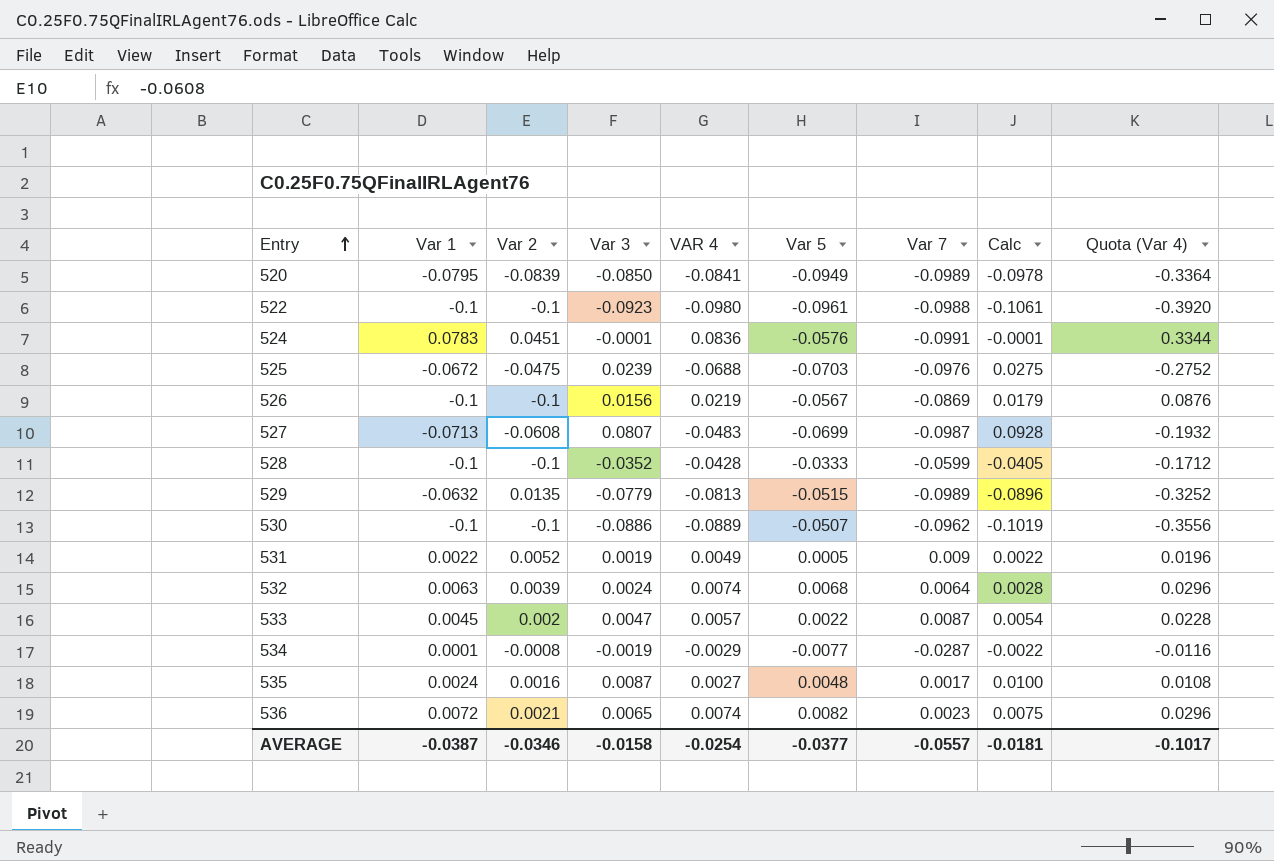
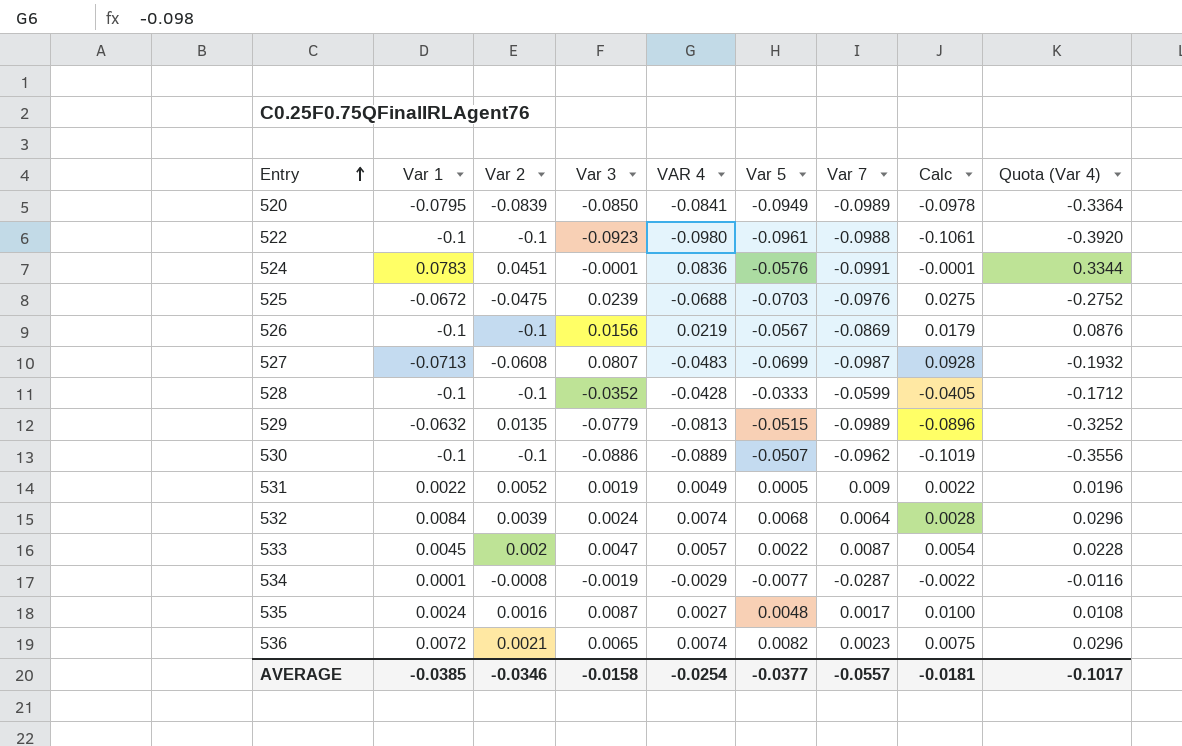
532 | Var 1: 0.0063 -> 0.0084
AVERAGE | Var 1: -0.0387 -> -0.0385

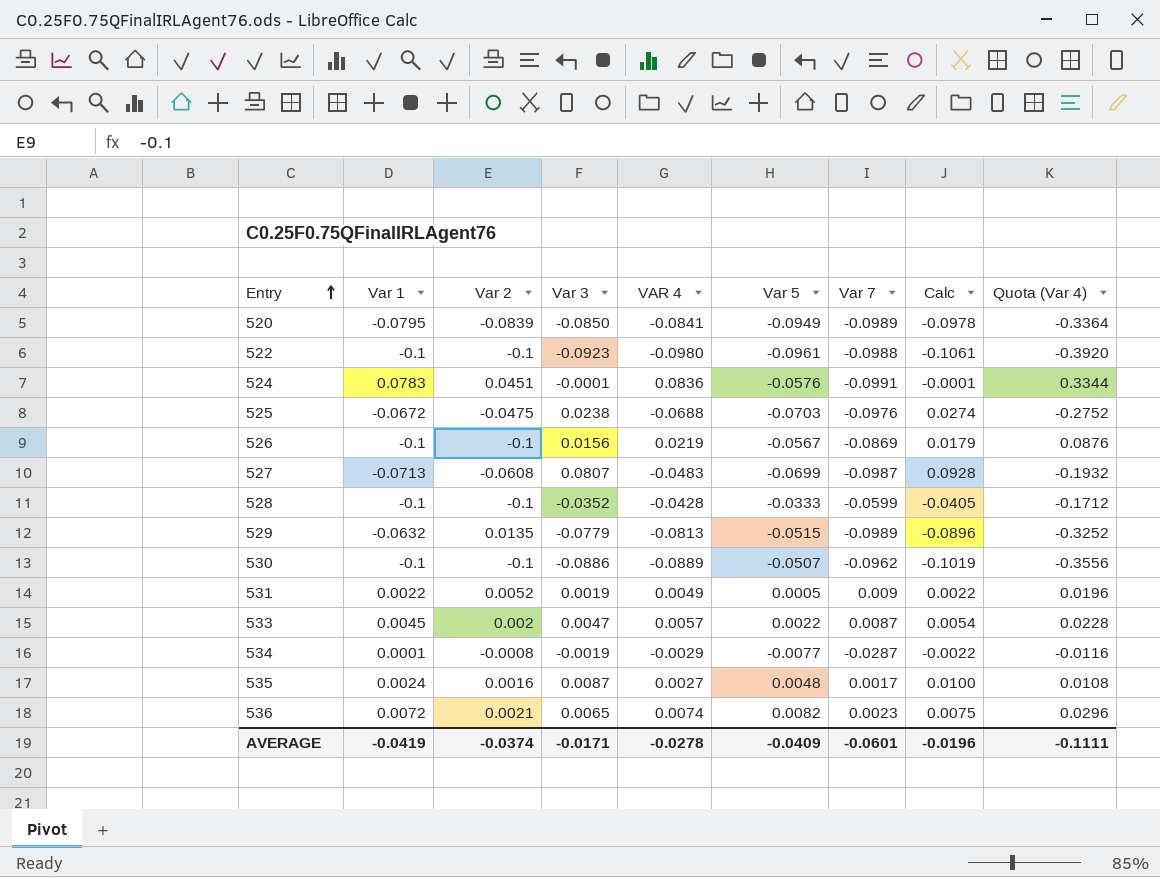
row 532: 0.0084 | 0.0039 | 0.0024 | 0.0074 | 0.0068 | 0.0064 | 0.0028 | 0.0296 -> none
525 | Var 3: 0.0239 -> 0.0238
525 | Calc: 0.0275 -> 0.0274
AVERAGE | Var 1: -0.0385 -> -0.0419
AVERAGE | Var 2: -0.0346 -> -0.0374
AVERAGE | Var 3: -0.0158 -> -0.0171
AVERAGE | VAR 4: -0.0254 -> -0.0278
AVERAGE | Var 5: -0.0377 -> -0.0409
AVERAGE | Var 7: -0.0557 -> -0.0601
AVERAGE | Calc: -0.0181 -> -0.0196
AVERAGE | Quota (Var 4): -0.1017 -> -0.1111

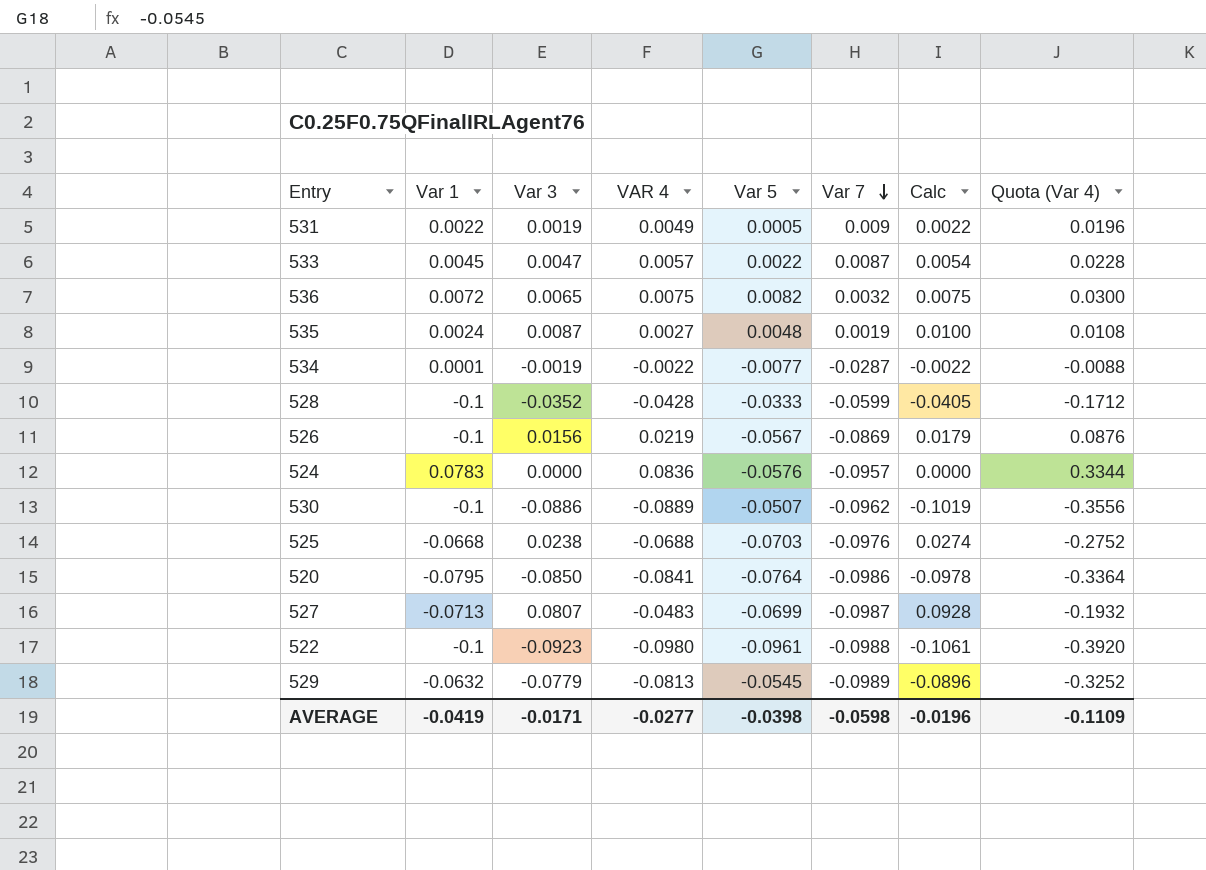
row order: Entry ascending -> Var 7 descending
column Var 2 | position: 3 -> none
536 | VAR 4: 0.0074 -> 0.0075
536 | Var 7: 0.0023 -> 0.0032
536 | Quota (Var 4): 0.0296 -> 0.0300
535 | Var 7: 0.0017 -> 0.0019
534 | VAR 4: -0.0029 -> -0.0022
534 | Quota (Var 4): -0.0116 -> -0.0088
524 | Var 3: -0.0001 -> 0.0000
524 | Var 7: -0.0991 -> -0.0957
524 | Calc: -0.0001 -> 0.0000
525 | Var 1: -0.0672 -> -0.0668
520 | Var 5: -0.0949 -> -0.0764
520 | Var 7: -0.0989 -> -0.0986
529 | Var 5: -0.0515 -> -0.0545
AVERAGE | VAR 4: -0.0278 -> -0.0277
AVERAGE | Var 5: -0.0409 -> -0.0398
AVERAGE | Var 7: -0.0601 -> -0.0598
AVERAGE | Quota (Var 4): -0.1111 -> -0.1109

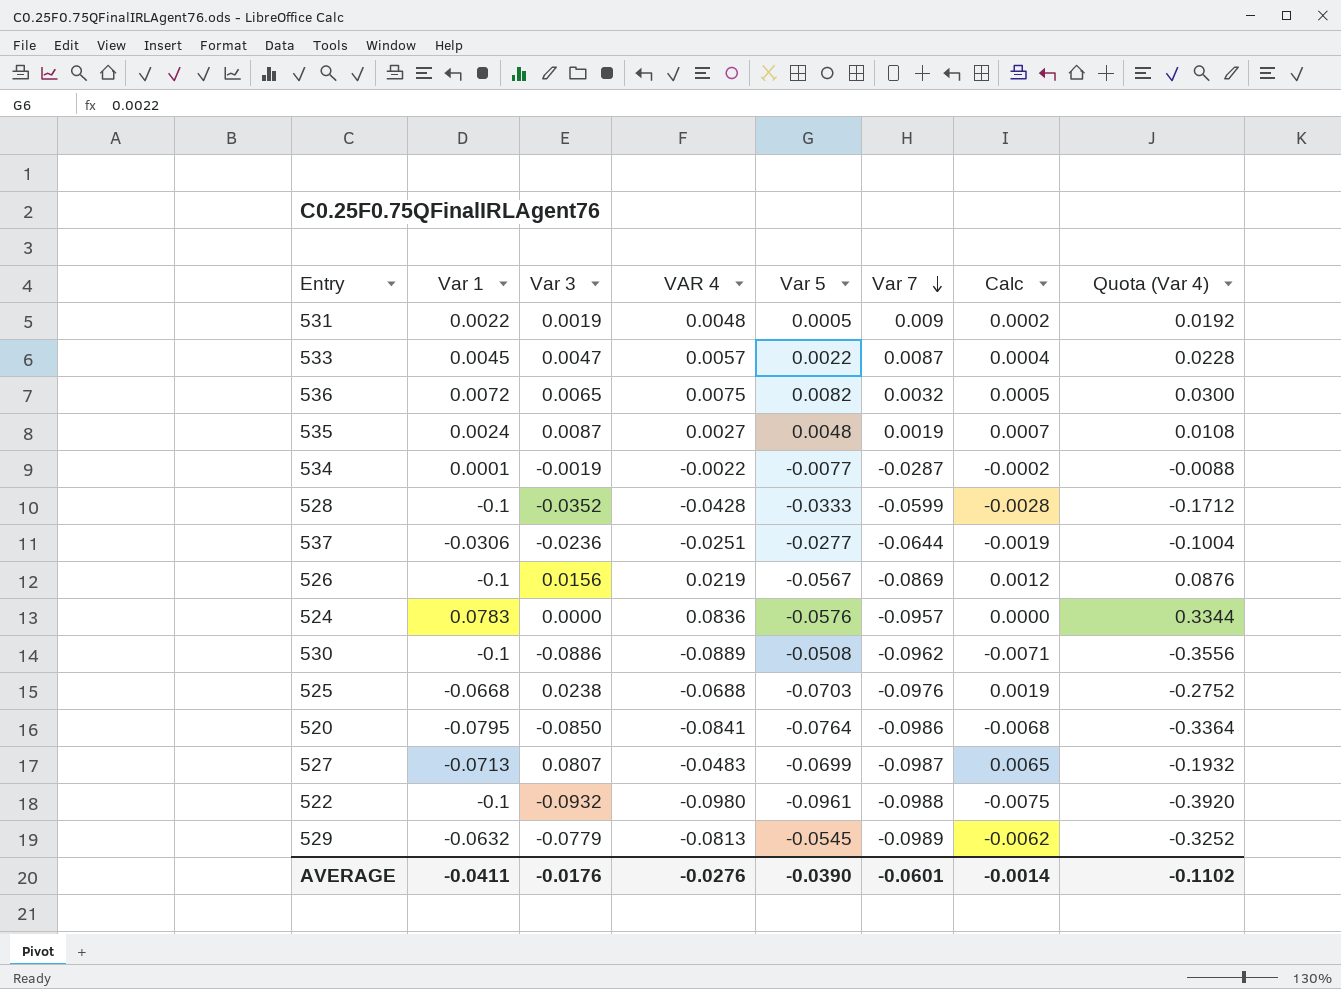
column Calc | formula: [Var 3] * 1.15 -> [Var 3] * 0.08
531 | VAR 4: 0.0049 -> 0.0048
531 | Quota (Var 4): 0.0196 -> 0.0192
row 537: none -> -0.0306 | -0.0236 | -0.0251 | -0.0277 | -0.0644 | -0.0019 | -0.1004
530 | Var 5: -0.0507 -> -0.0508
522 | Var 3: -0.0923 -> -0.0932
AVERAGE | Var 1: -0.0419 -> -0.0411
AVERAGE | Var 3: -0.0171 -> -0.0176
AVERAGE | VAR 4: -0.0277 -> -0.0276
AVERAGE | Var 5: -0.0398 -> -0.0390
AVERAGE | Var 7: -0.0598 -> -0.0601
AVERAGE | Calc: -0.0196 -> -0.0014
AVERAGE | Quota (Var 4): -0.1109 -> -0.1102

